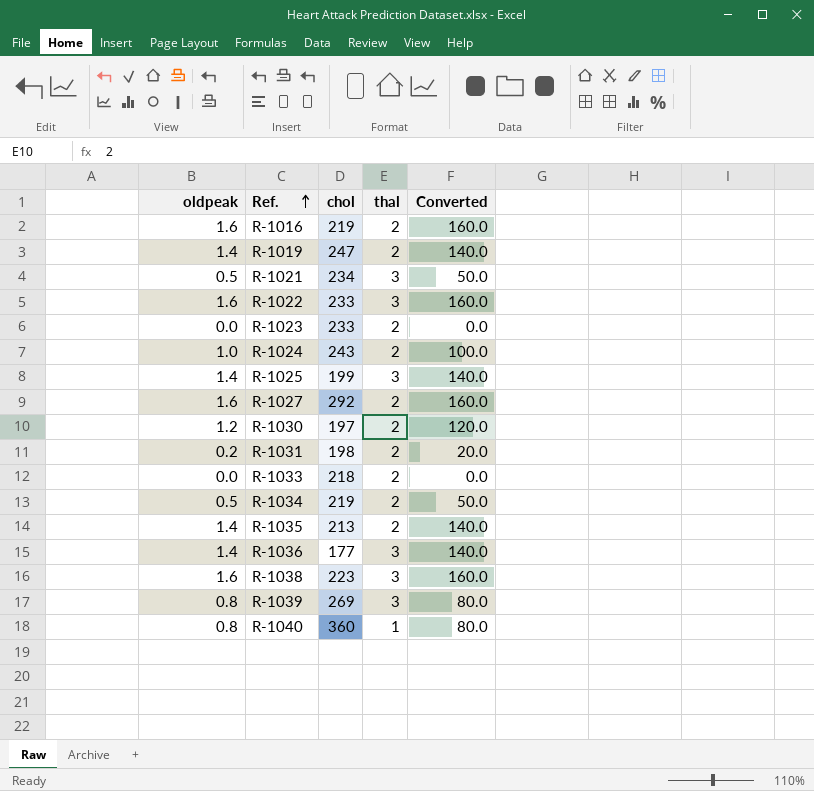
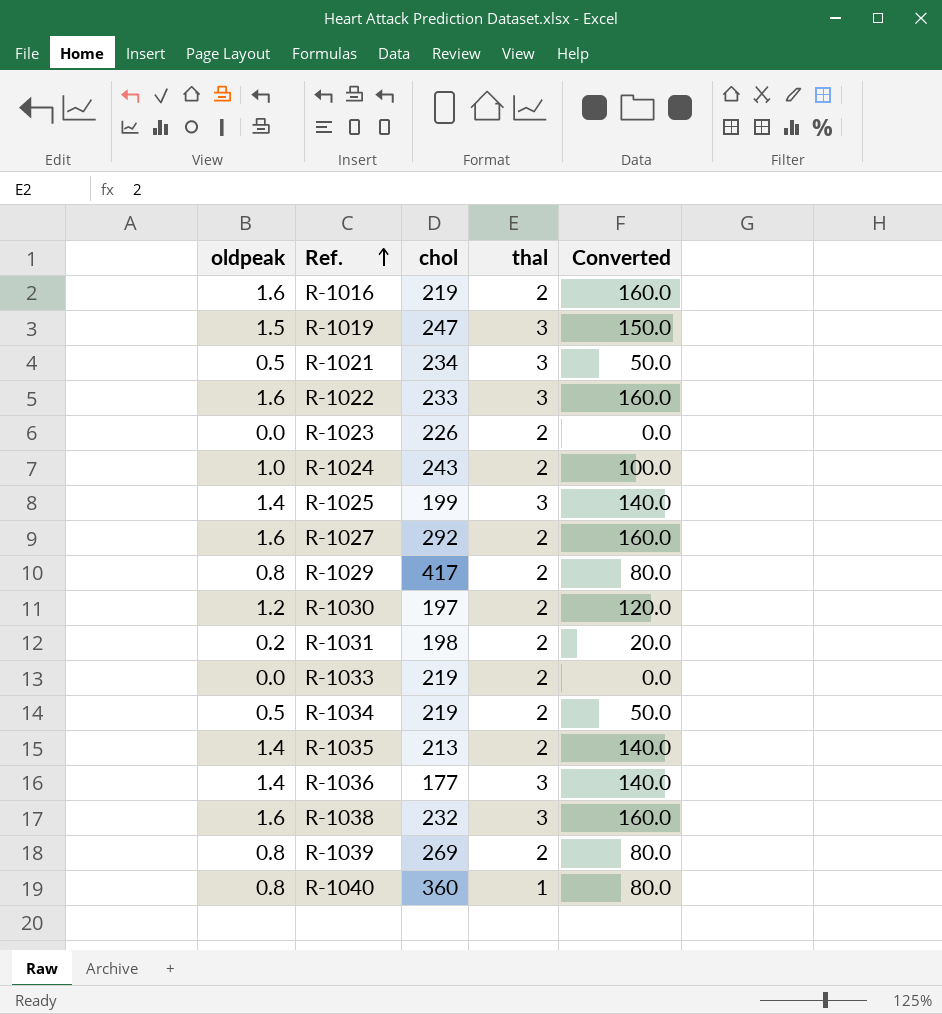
R-1019 | oldpeak: 1.4 -> 1.5
R-1019 | thal: 2 -> 3
R-1019 | Converted: 140.0 -> 150.0
R-1023 | chol: 233 -> 226
row R-1029: none -> 0.8 | 417 | 2 | 80.0
R-1033 | chol: 218 -> 219
R-1038 | chol: 223 -> 232
R-1039 | thal: 3 -> 2

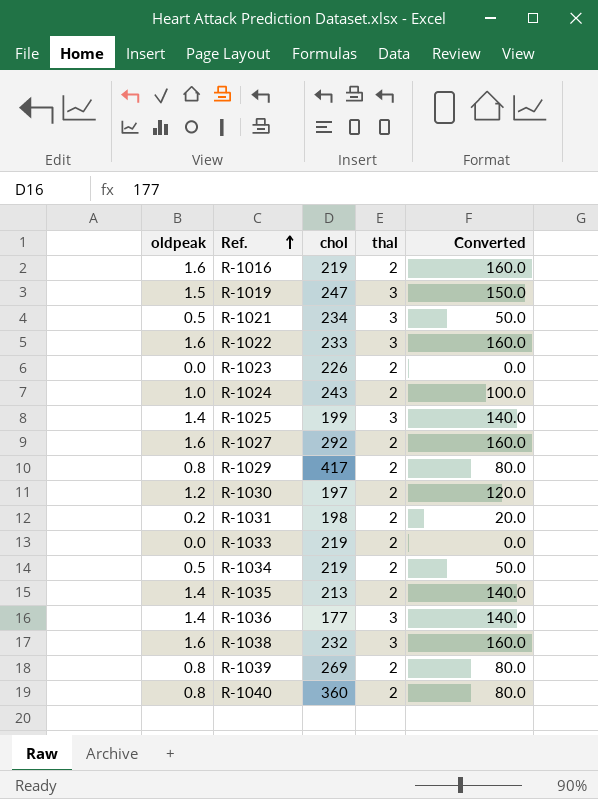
R-1040 | thal: 1 -> 2

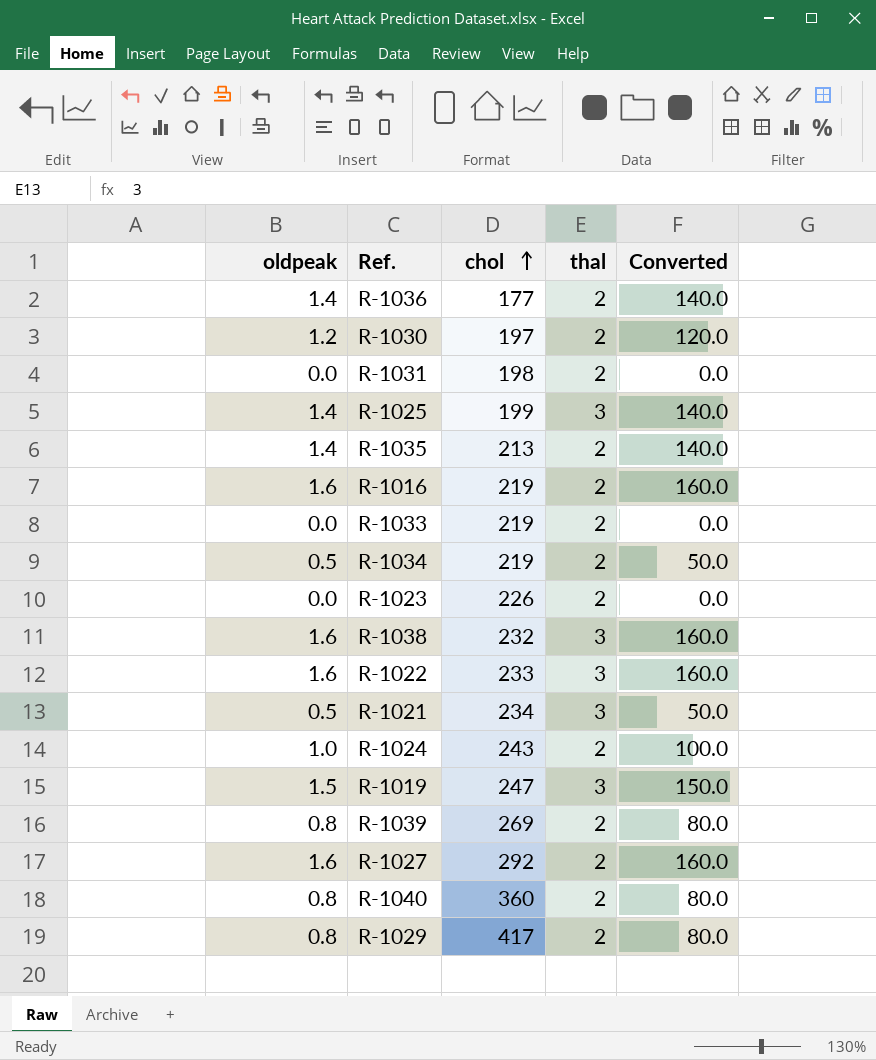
row order: Ref. ascending -> chol ascending
R-1036 | thal: 3 -> 2
R-1031 | oldpeak: 0.2 -> 0.0
R-1031 | Converted: 20.0 -> 0.0

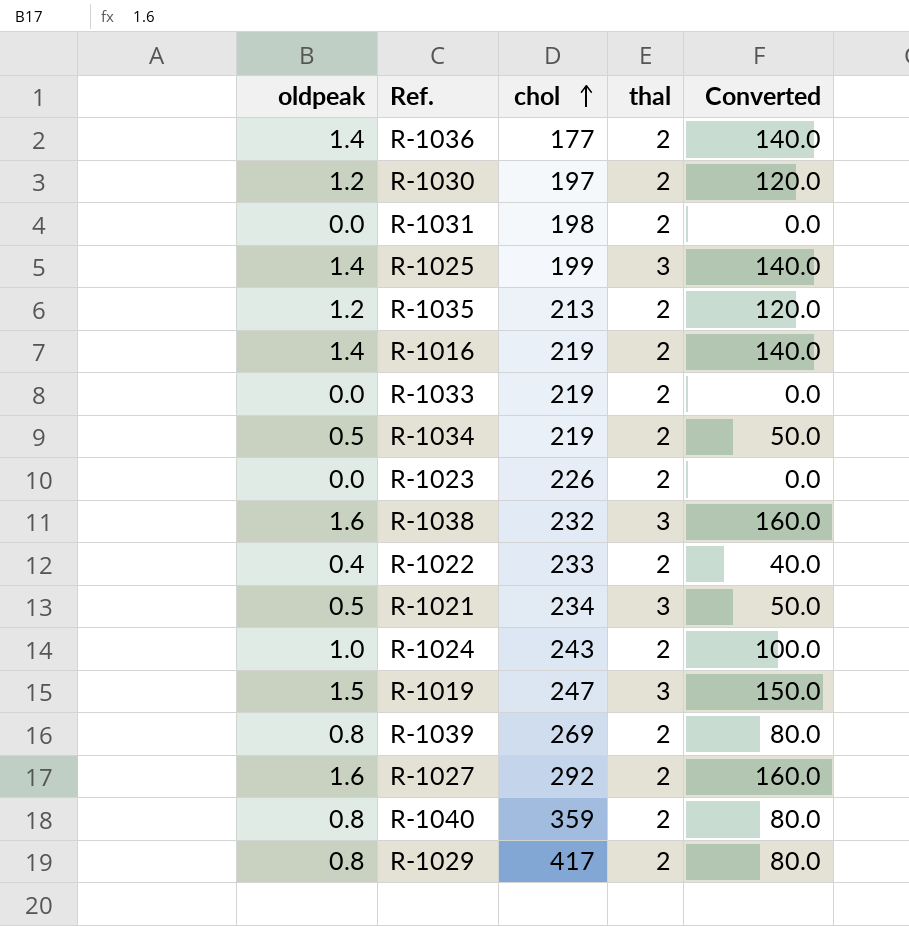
R-1035 | oldpeak: 1.4 -> 1.2
R-1035 | Converted: 140.0 -> 120.0
R-1016 | oldpeak: 1.6 -> 1.4
R-1016 | Converted: 160.0 -> 140.0
R-1022 | oldpeak: 1.6 -> 0.4
R-1022 | thal: 3 -> 2
R-1022 | Converted: 160.0 -> 40.0
R-1040 | chol: 360 -> 359

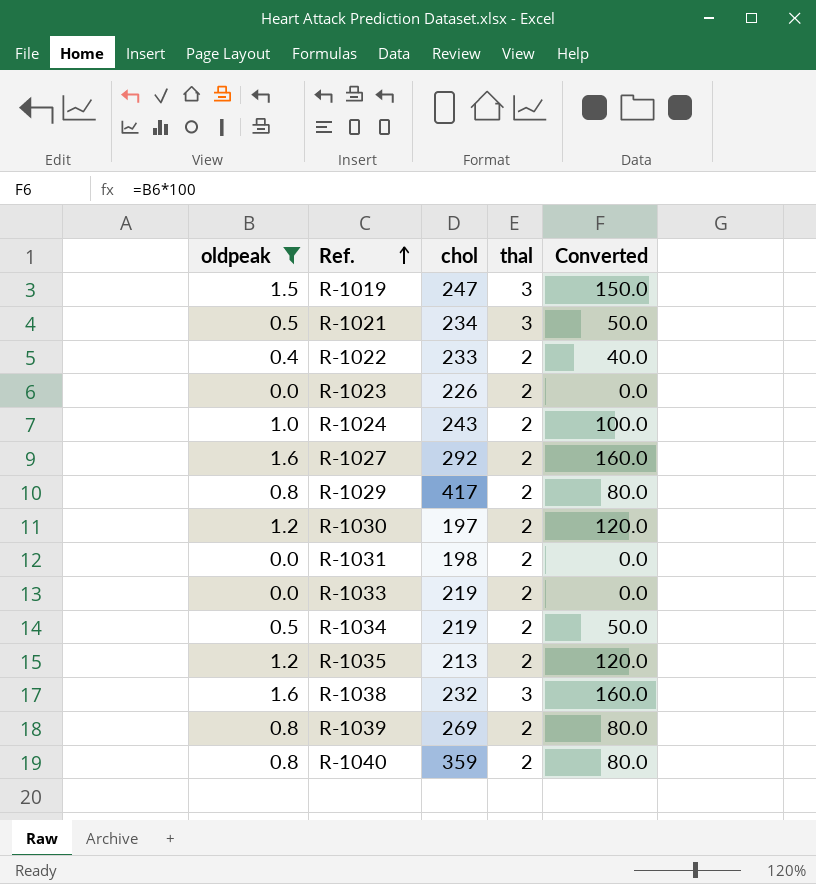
filter: none -> oldpeak != 1.4
row order: chol ascending -> Ref. ascending

